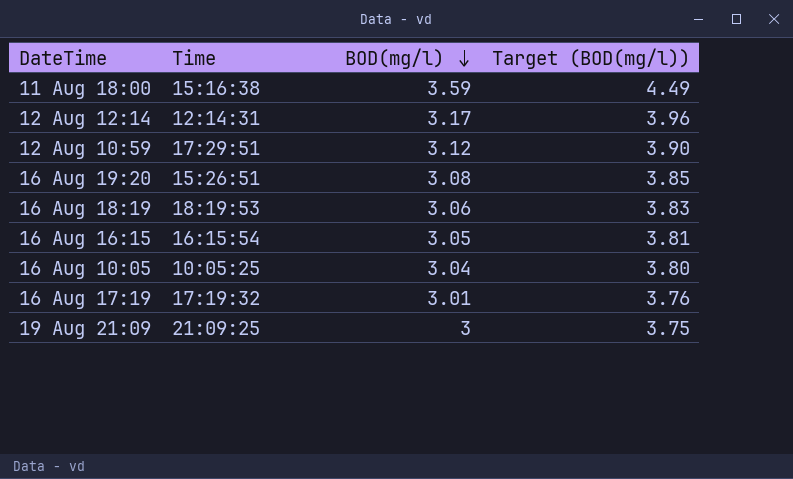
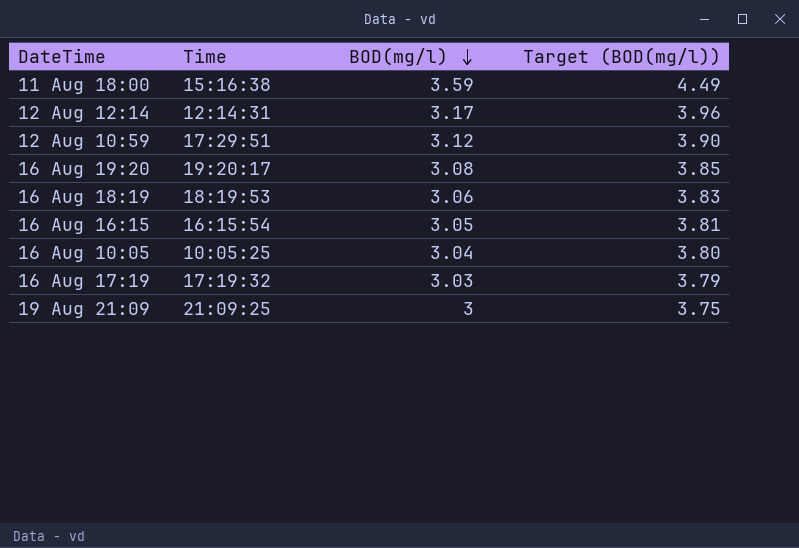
16 Aug 19:20 | Time: 15:26:51 -> 19:20:17
16 Aug 17:19 | BOD(mg/l): 3.01 -> 3.03
16 Aug 17:19 | Target (BOD(mg/l)): 3.76 -> 3.79

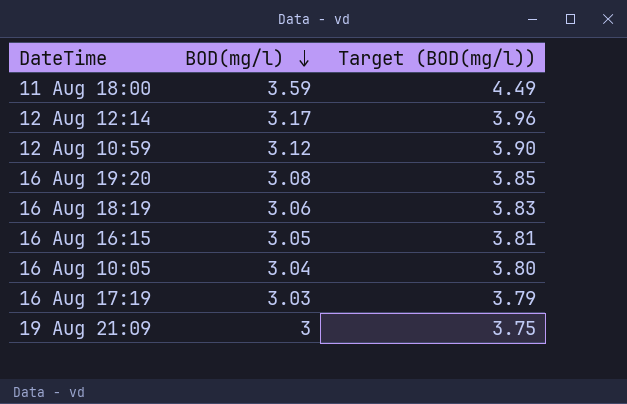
column Time | position: 2 -> none

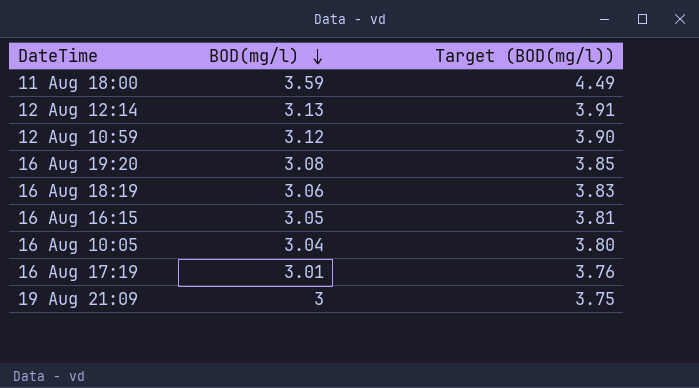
12 Aug 12:14 | BOD(mg/l): 3.17 -> 3.13
12 Aug 12:14 | Target (BOD(mg/l)): 3.96 -> 3.91
16 Aug 17:19 | BOD(mg/l): 3.03 -> 3.01
16 Aug 17:19 | Target (BOD(mg/l)): 3.79 -> 3.76

